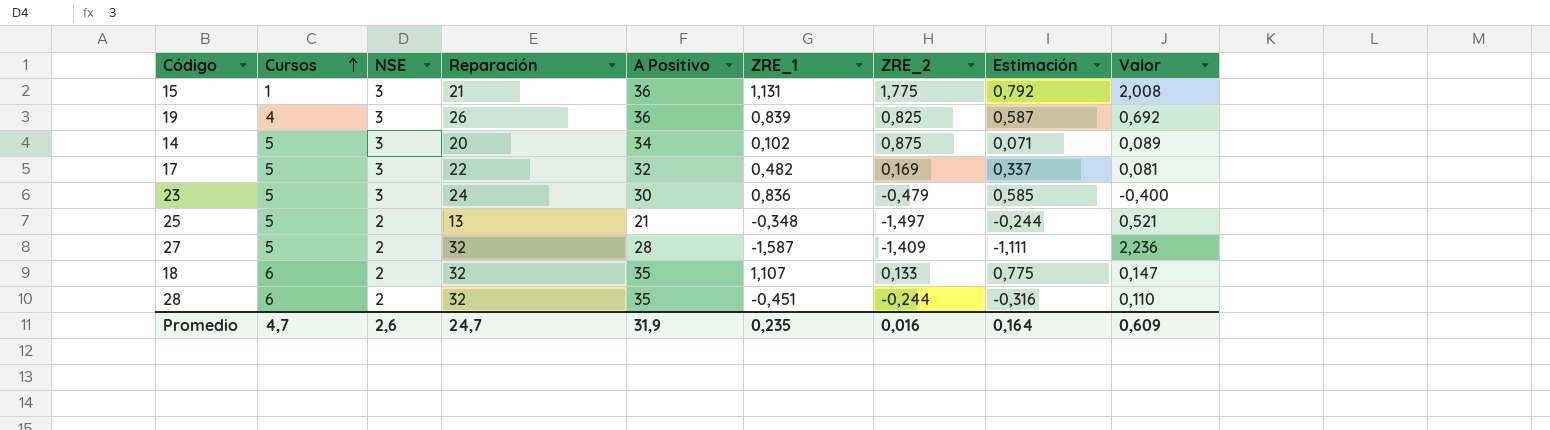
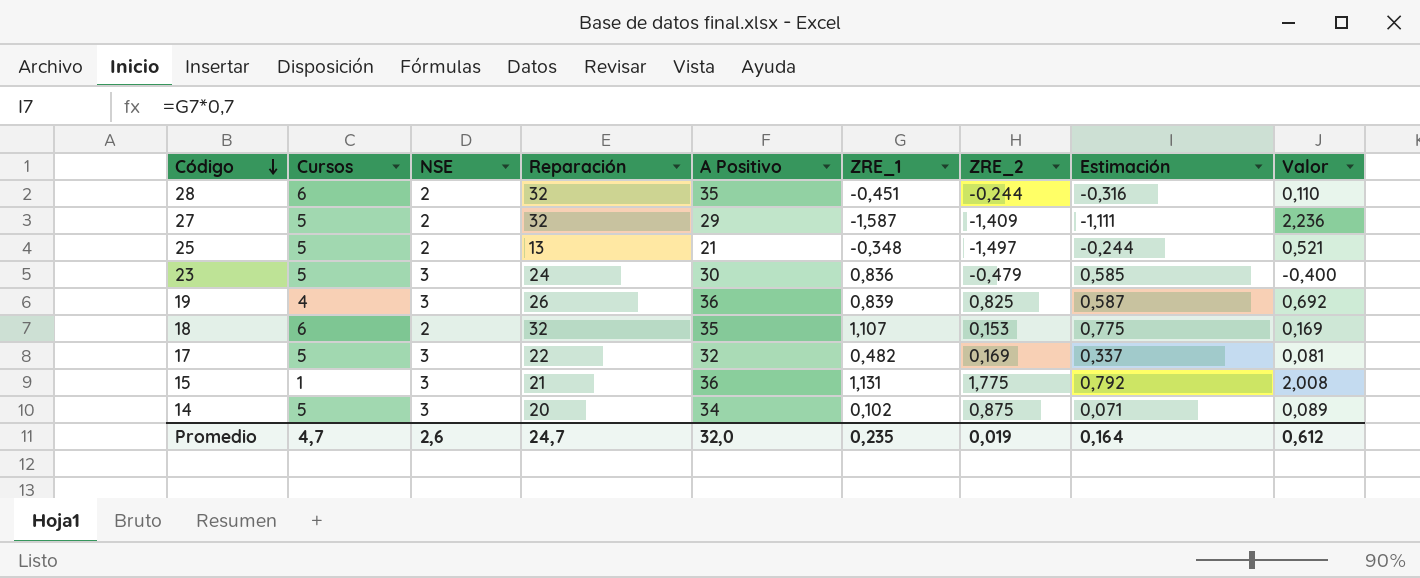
row order: Cursos ascending -> Código descending
27 | A Positivo: 28 -> 29
18 | ZRE_2: 0,133 -> 0,153
18 | Valor: 0,147 -> 0,169
Promedio | A Positivo: 31,9 -> 32,0
Promedio | ZRE_2: 0,016 -> 0,019
Promedio | Valor: 0,609 -> 0,612

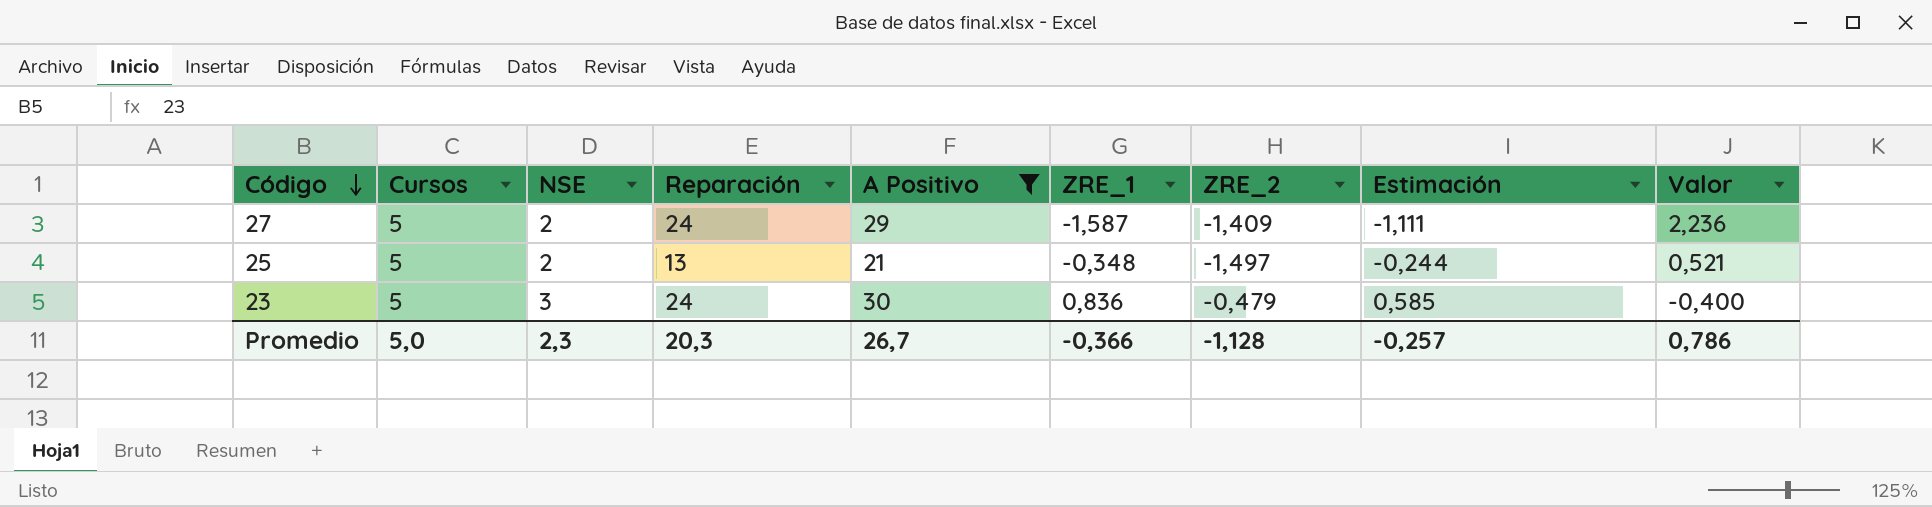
filter: none -> A Positivo <= 30
27 | Reparación: 32 -> 24
Promedio | Cursos: 4,7 -> 5,0
Promedio | NSE: 2,6 -> 2,3
Promedio | Reparación: 24,7 -> 20,3
Promedio | A Positivo: 32,0 -> 26,7
Promedio | ZRE_1: 0,235 -> -0,366
Promedio | ZRE_2: 0,019 -> -1,128
Promedio | Estimación: 0,164 -> -0,257
Promedio | Valor: 0,612 -> 0,786

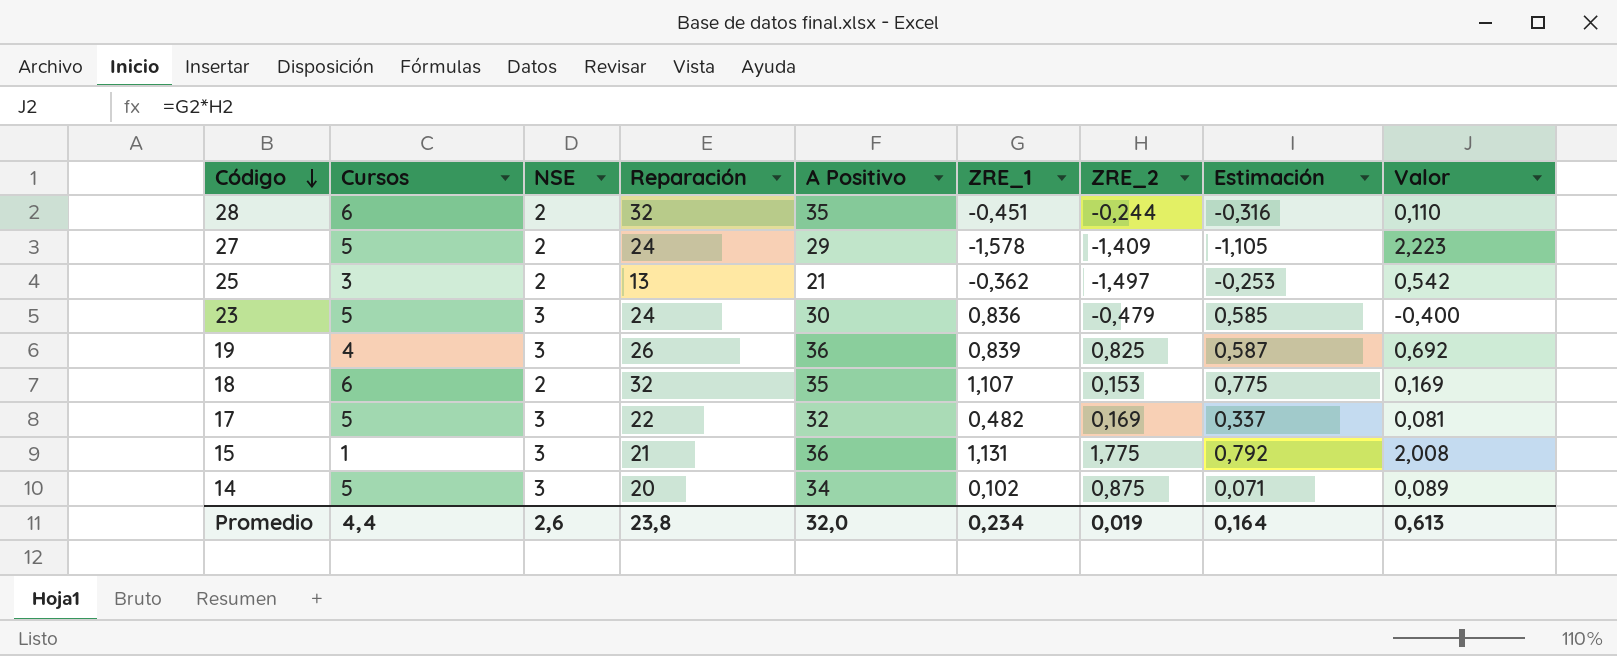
filter: A Positivo <= 30 -> none
27 | ZRE_1: -1,587 -> -1,578
27 | Estimación: -1,111 -> -1,105
27 | Valor: 2,236 -> 2,223
25 | Cursos: 5 -> 3
25 | ZRE_1: -0,348 -> -0,362
25 | Estimación: -0,244 -> -0,253
25 | Valor: 0,521 -> 0,542
Promedio | Cursos: 5,0 -> 4,4
Promedio | NSE: 2,3 -> 2,6
Promedio | Reparación: 20,3 -> 23,8
Promedio | A Positivo: 26,7 -> 32,0
Promedio | ZRE_1: -0,366 -> 0,234
Promedio | ZRE_2: -1,128 -> 0,019
Promedio | Estimación: -0,257 -> 0,164
Promedio | Valor: 0,786 -> 0,613

